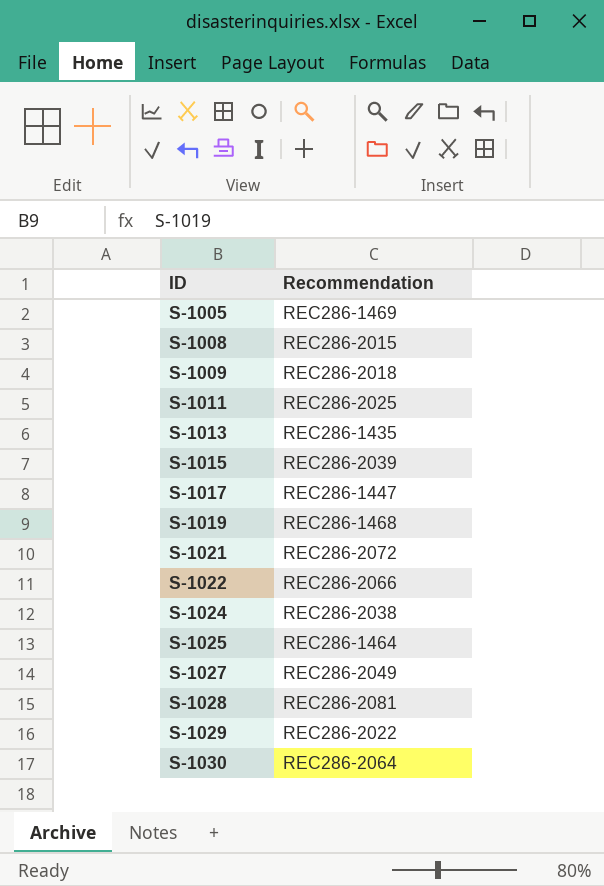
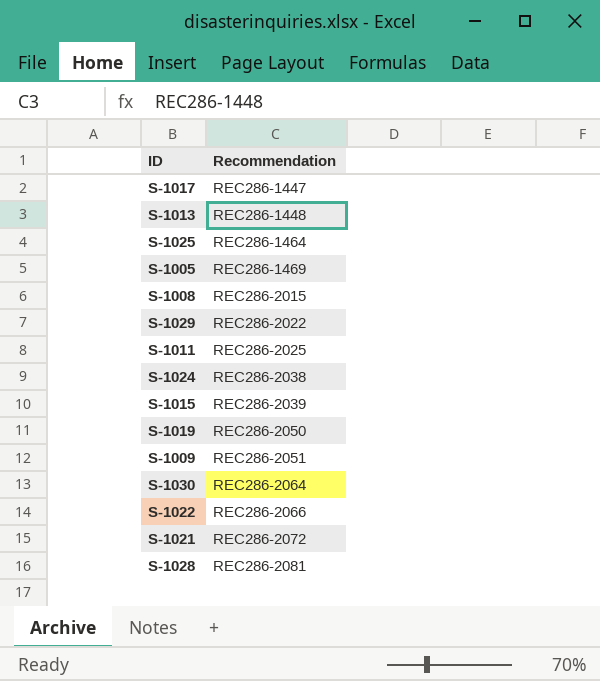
row order: ID ascending -> Recommendation ascending
row S-1027: REC286-2049 -> none
S-1013 | Recommendation: REC286-1435 -> REC286-1448
S-1019 | Recommendation: REC286-1468 -> REC286-2050
S-1009 | Recommendation: REC286-2018 -> REC286-2051

